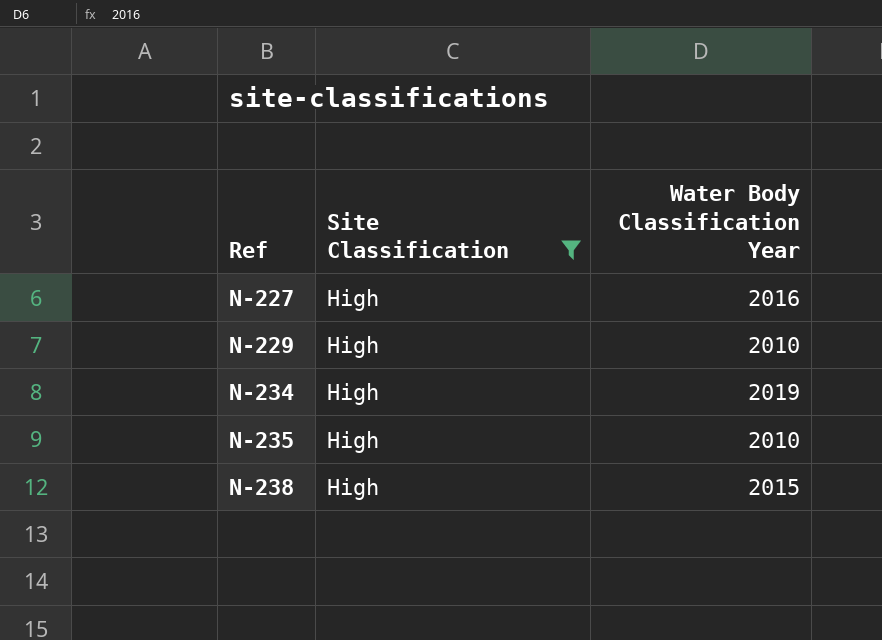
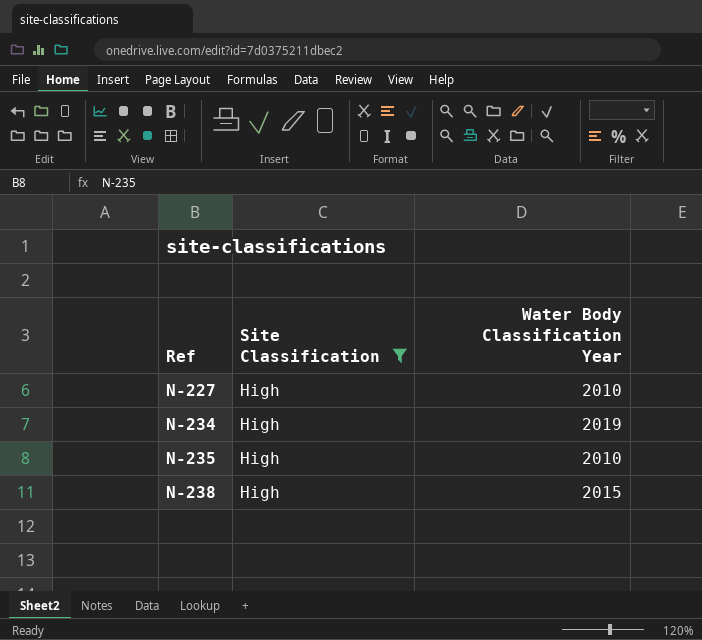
row N-229: High | 2010 -> none
N-227 | Water Body Classification Year: 2016 -> 2010

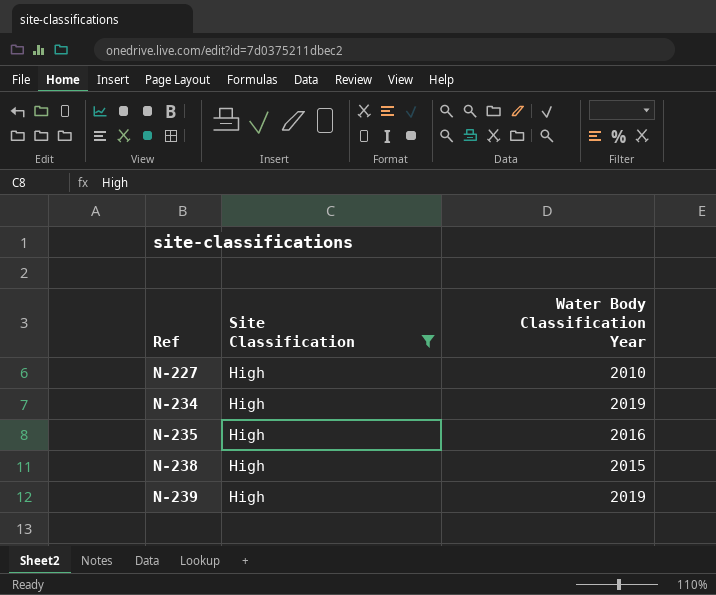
N-235 | Water Body Classification Year: 2010 -> 2016
row N-239: none -> High | 2019

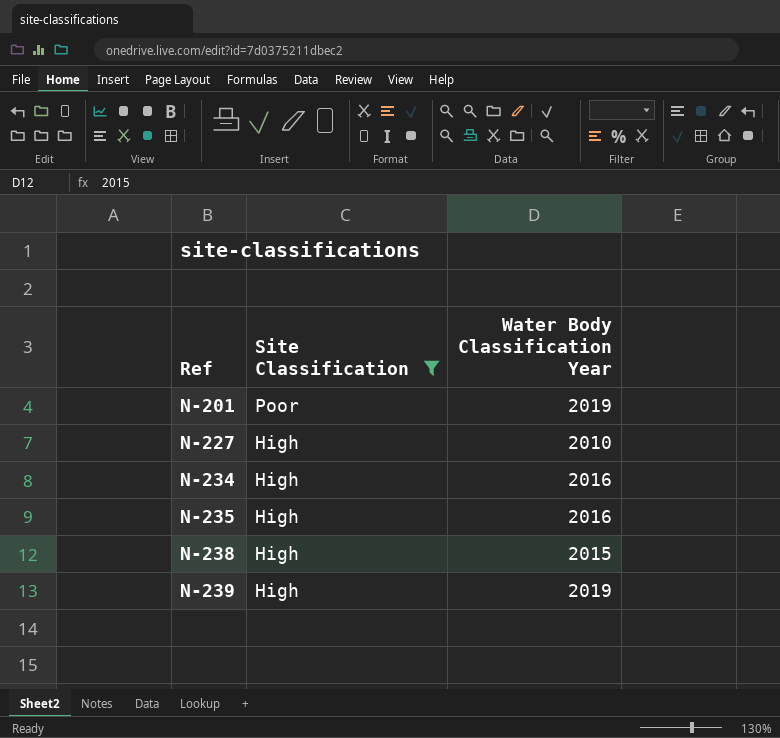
row N-201: none -> Poor | 2019
N-234 | Water Body Classification Year: 2019 -> 2016

